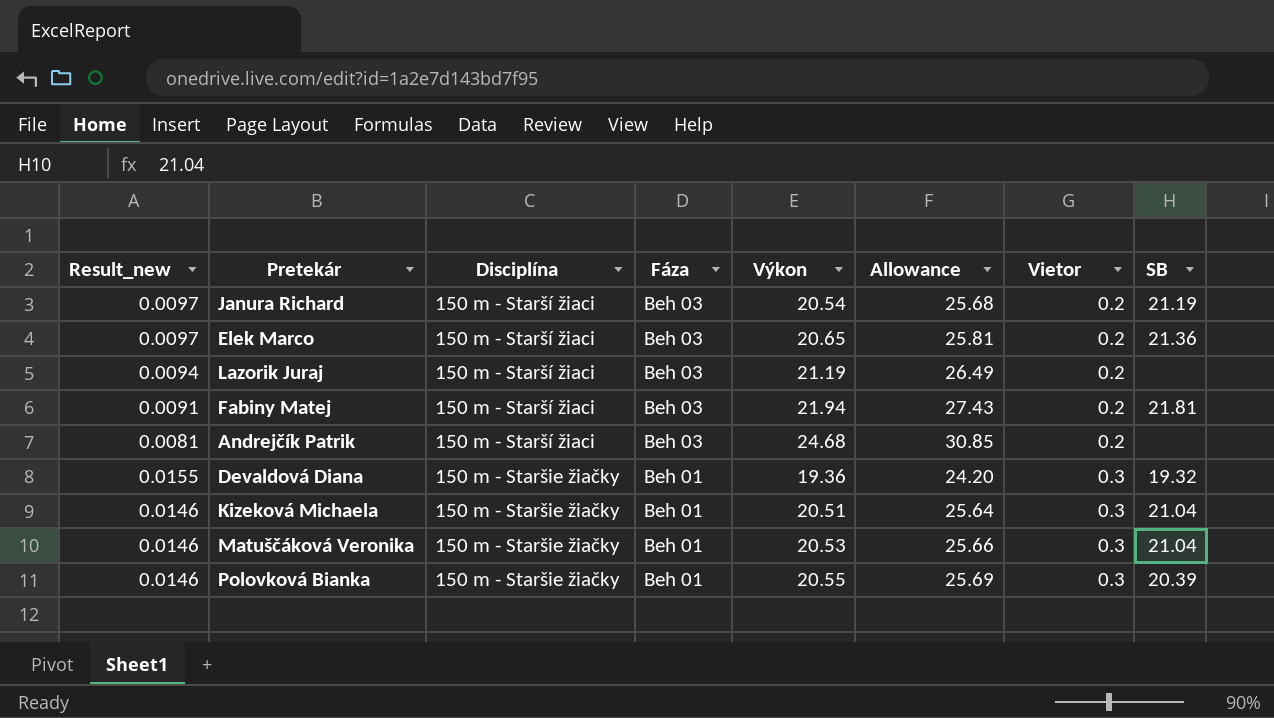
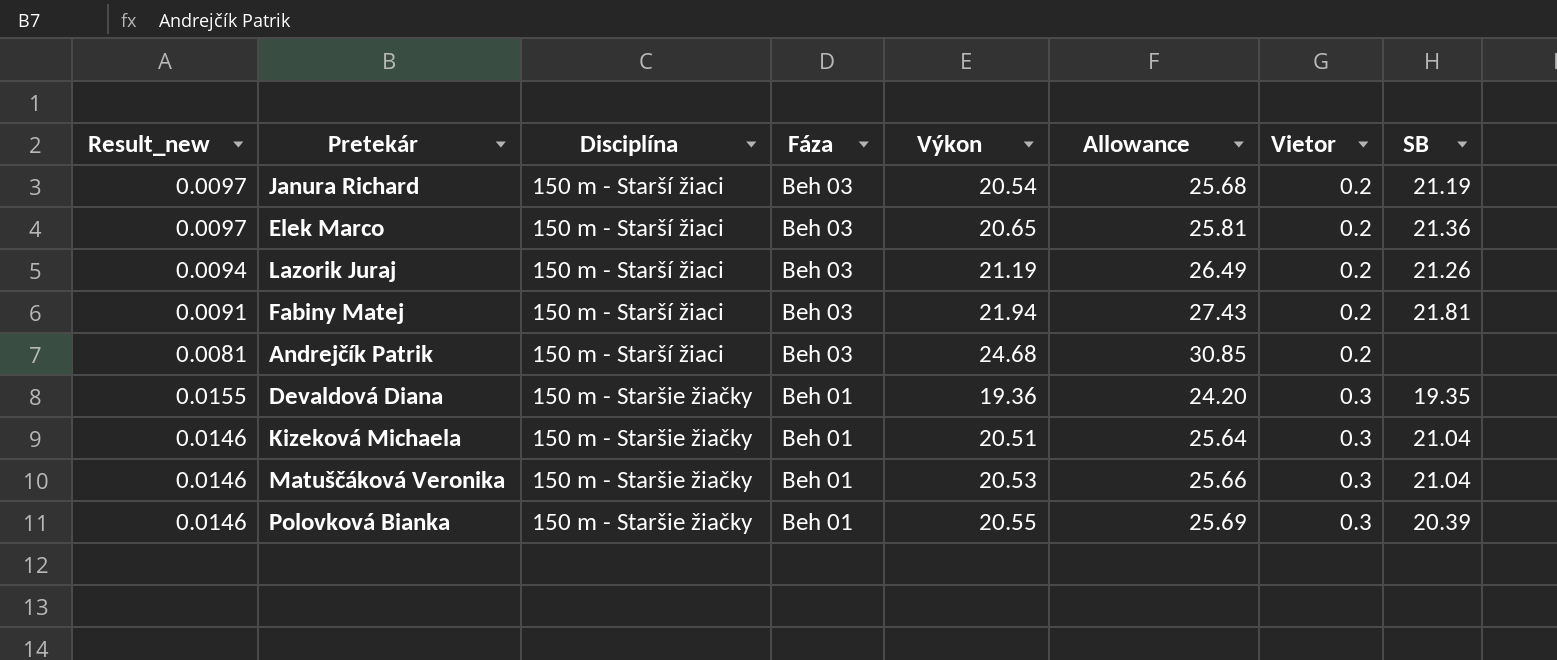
Lazorik Juraj | SB: none -> 21.26
Devaldová Diana | SB: 19.32 -> 19.35

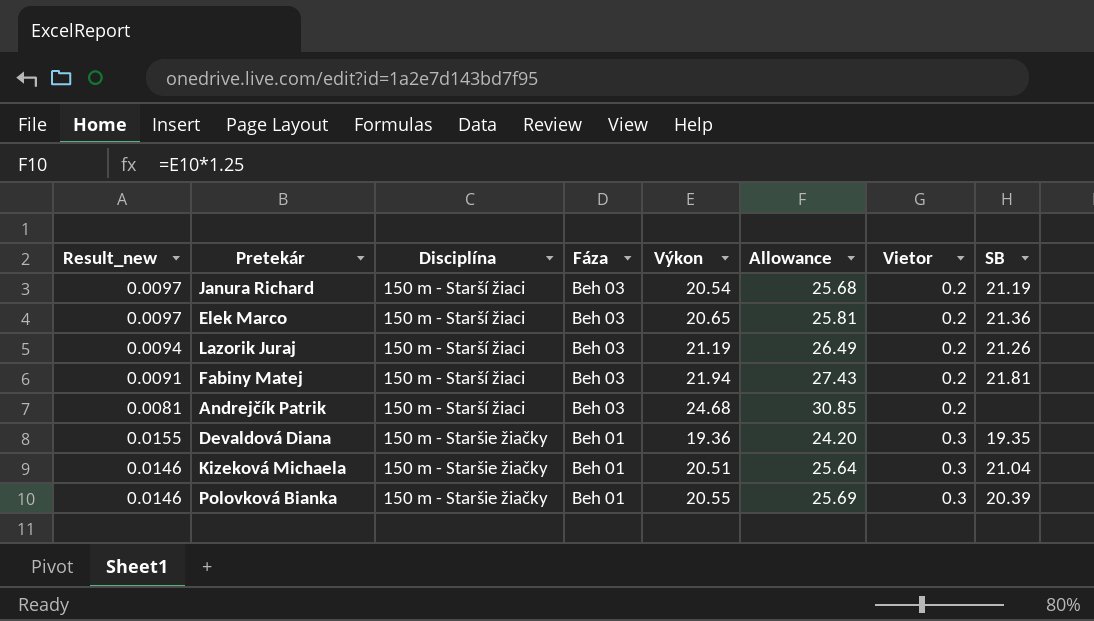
row Matuščáková Veronika: 0.0146 | 150 m - Staršie žiačky | Beh 01 | 20.53 | 25.66 | 0.3 | 21.04 -> none

